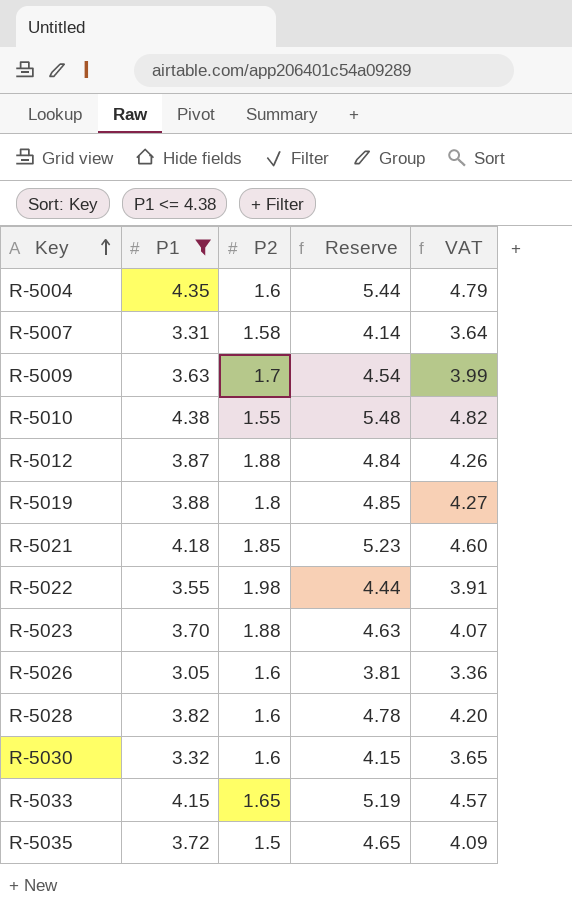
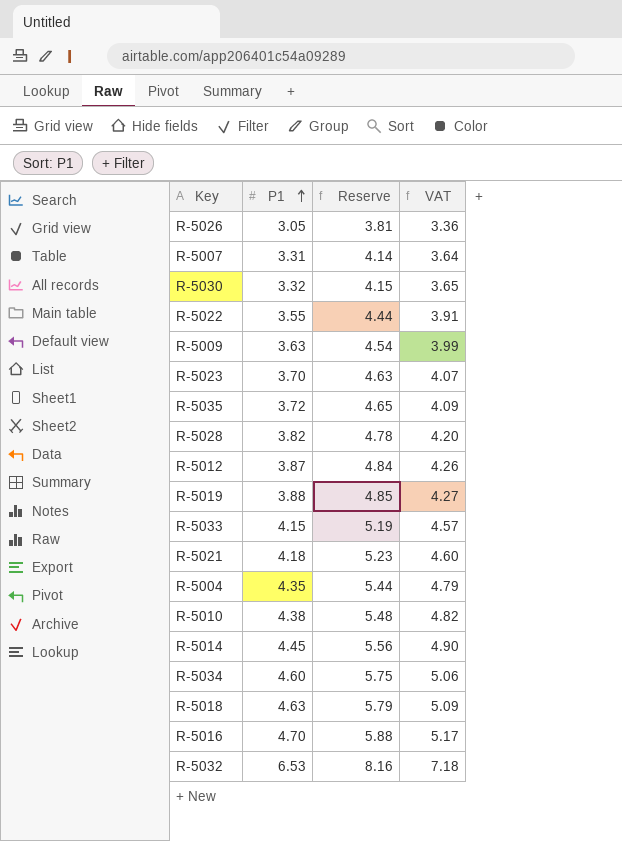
filter: P1 <= 4.38 -> none
row order: Key ascending -> P1 ascending
column P2 | position: 3 -> none

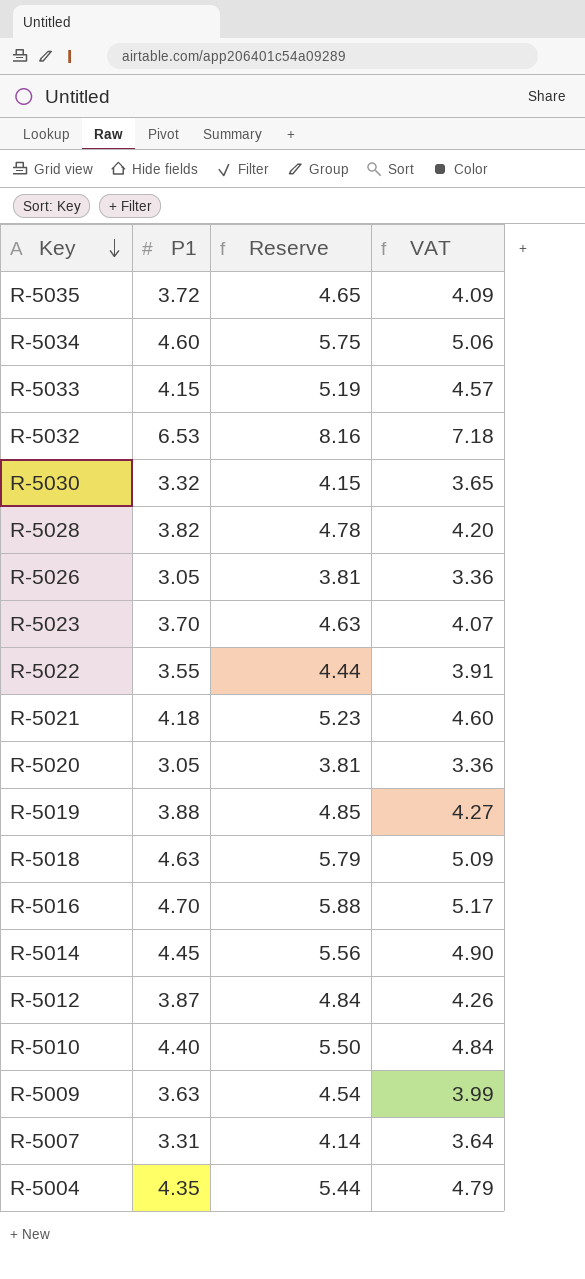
row order: P1 ascending -> Key descending
row R-5020: none -> 3.05 | 3.81 | 3.36
R-5010 | P1: 4.38 -> 4.40
R-5010 | Reserve: 5.48 -> 5.50
R-5010 | VAT: 4.82 -> 4.84

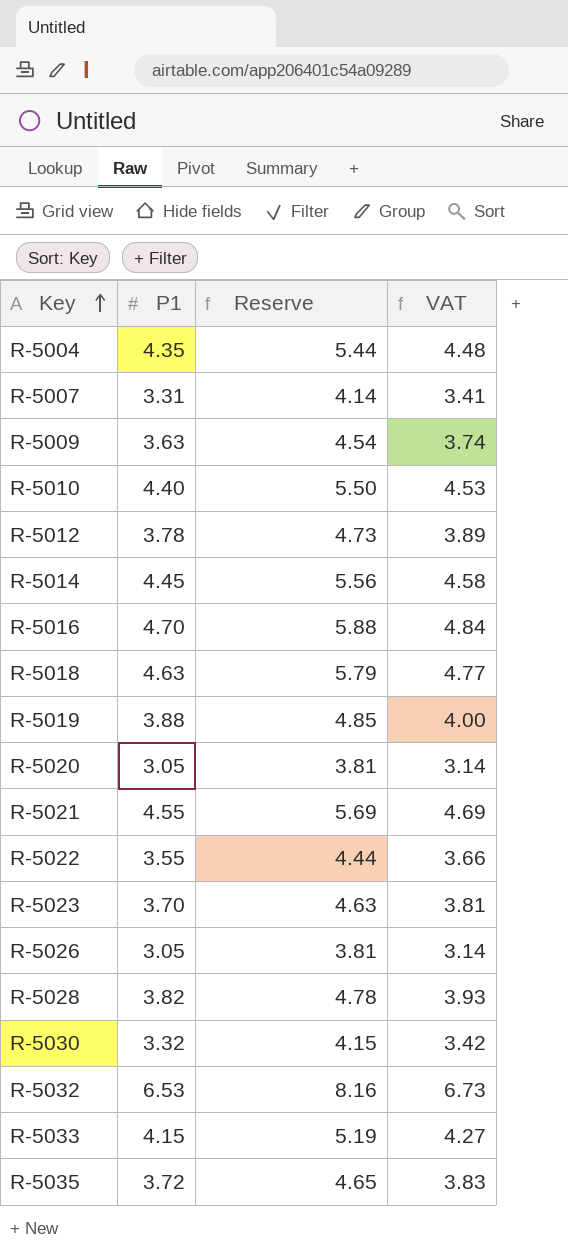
row order: Key descending -> Key ascending
column VAT | formula: [P1] * 1.1 -> [P1] * 1.03
row R-5034: 4.60 | 5.75 | 5.06 -> none
R-5012 | P1: 3.87 -> 3.78
R-5012 | Reserve: 4.84 -> 4.73
R-5021 | P1: 4.18 -> 4.55
R-5021 | Reserve: 5.23 -> 5.69

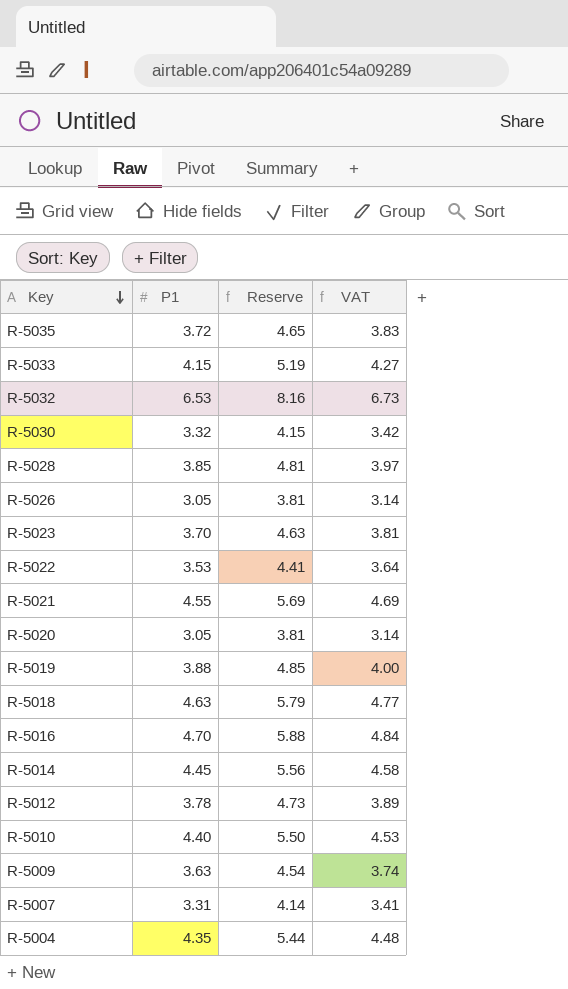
row order: Key ascending -> Key descending
R-5028 | P1: 3.82 -> 3.85
R-5028 | Reserve: 4.78 -> 4.81
R-5028 | VAT: 3.93 -> 3.97
R-5022 | P1: 3.55 -> 3.53
R-5022 | Reserve: 4.44 -> 4.41
R-5022 | VAT: 3.66 -> 3.64

